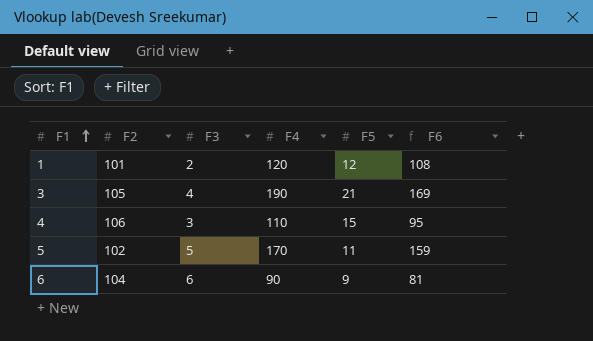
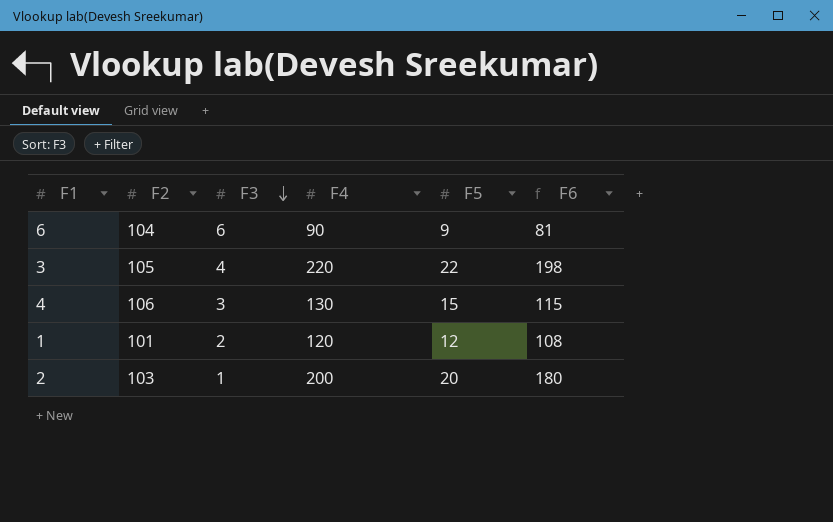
row order: F1 ascending -> F3 descending
row 5: 102 | 5 | 170 | 11 | 159 -> none
3 | F4: 190 -> 220
3 | F5: 21 -> 22
3 | F6: 169 -> 198
4 | F4: 110 -> 130
4 | F6: 95 -> 115
row 2: none -> 103 | 1 | 200 | 20 | 180

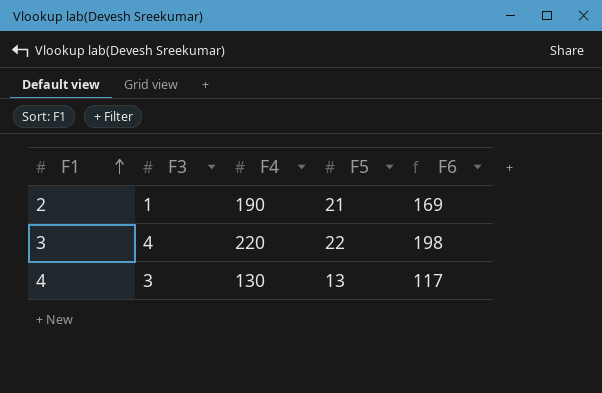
row order: F3 descending -> F1 ascending
column F2 | position: 2 -> none
row 6: 104 | 6 | 90 | 9 | 81 -> none
row 1: 101 | 2 | 120 | 12 | 108 -> none
2 | F4: 200 -> 190
2 | F5: 20 -> 21
2 | F6: 180 -> 169
4 | F5: 15 -> 13
4 | F6: 115 -> 117

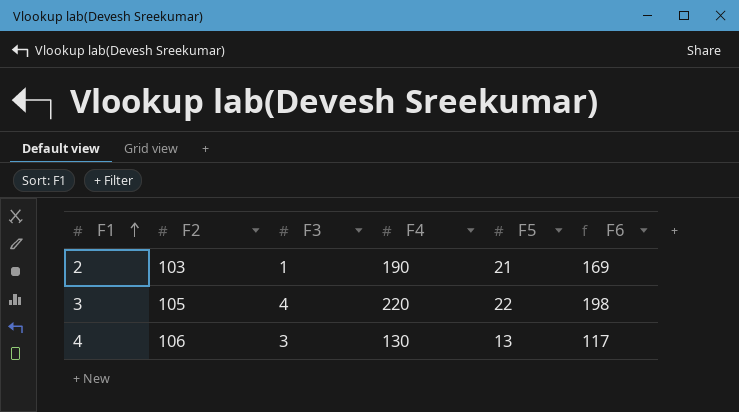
column F2 | position: none -> 2

